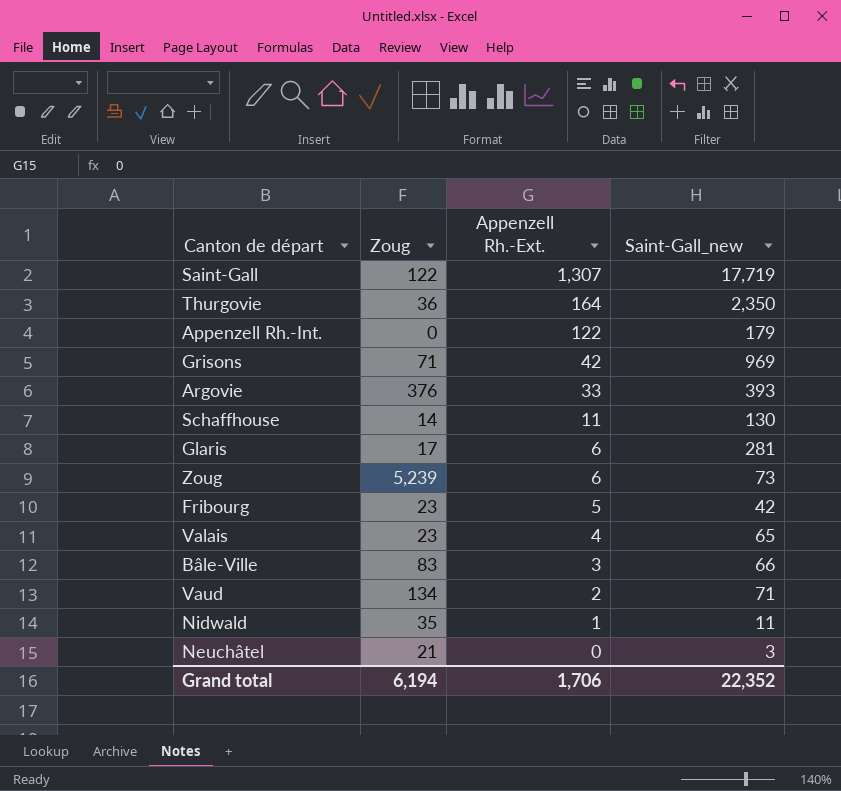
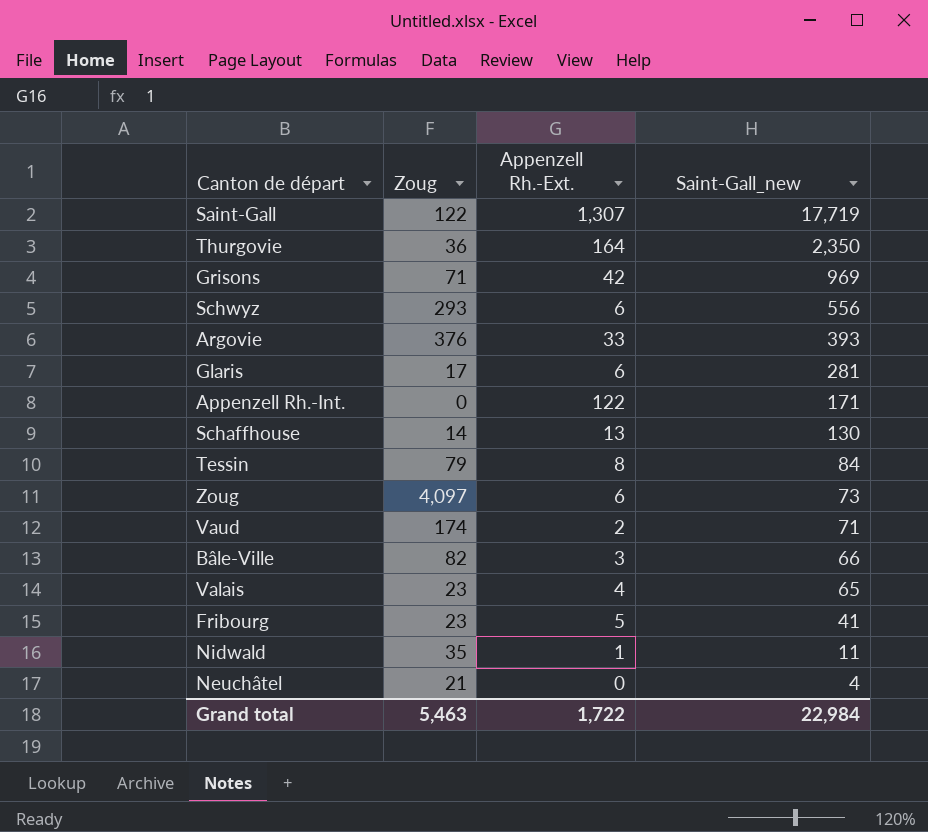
row order: Appenzell Rh.-Ext. descending -> Saint-Gall_new descending
row Schwyz: none -> 293 | 6 | 556
Appenzell Rh.-Int. | Saint-Gall_new: 179 -> 171
Schaffhouse | Appenzell Rh.-Ext.: 11 -> 13
row Tessin: none -> 79 | 8 | 84
Zoug | Zoug: 5,239 -> 4,097
Vaud | Zoug: 134 -> 174
Bâle-Ville | Zoug: 83 -> 82
Fribourg | Saint-Gall_new: 42 -> 41
Neuchâtel | Saint-Gall_new: 3 -> 4
Grand total | Zoug: 6,194 -> 5,463
Grand total | Appenzell Rh.-Ext.: 1,706 -> 1,722
Grand total | Saint-Gall_new: 22,352 -> 22,984

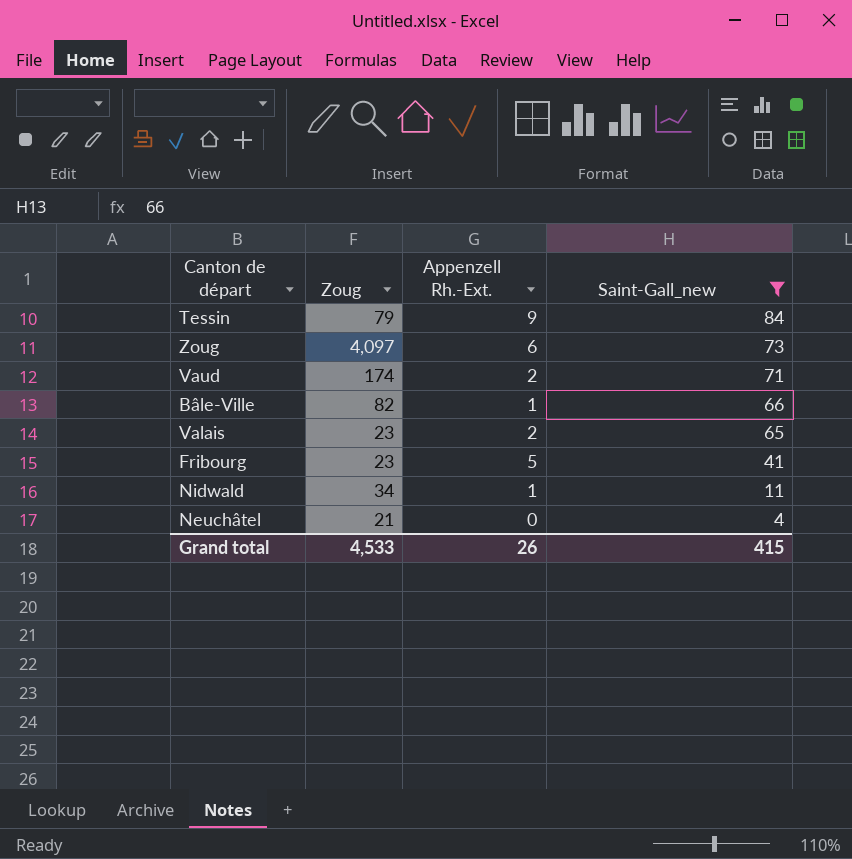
filter: none -> Saint-Gall_new <= 84
Tessin | Appenzell Rh.-Ext.: 8 -> 9
Bâle-Ville | Appenzell Rh.-Ext.: 3 -> 1
Valais | Appenzell Rh.-Ext.: 4 -> 2
Nidwald | Zoug: 35 -> 34
Grand total | Zoug: 5,463 -> 4,533
Grand total | Appenzell Rh.-Ext.: 1,722 -> 26
Grand total | Saint-Gall_new: 22,984 -> 415

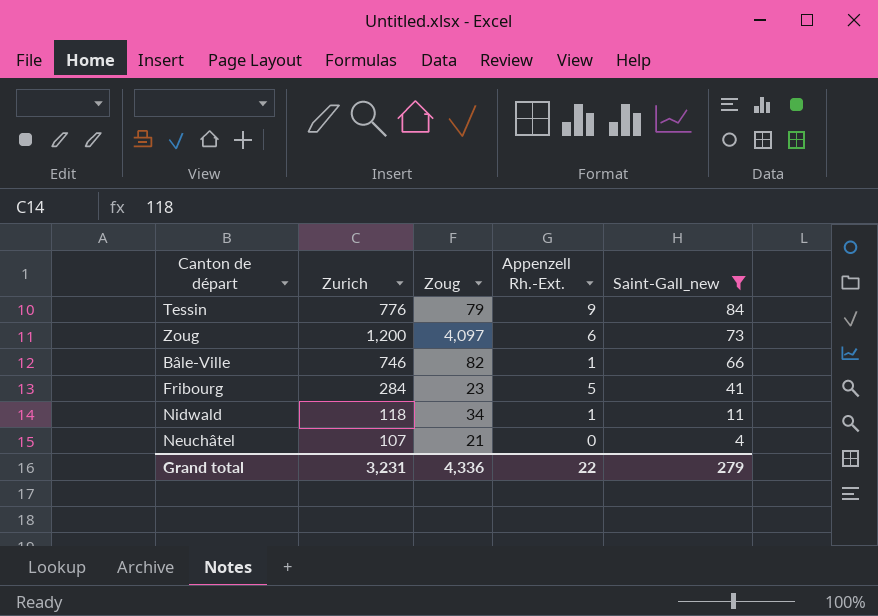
column Zurich | position: none -> 2
row Vaud: 174 | 2 | 71 -> none
row Valais: 23 | 2 | 65 -> none
Grand total | Zoug: 4,533 -> 4,336
Grand total | Appenzell Rh.-Ext.: 26 -> 22
Grand total | Saint-Gall_new: 415 -> 279

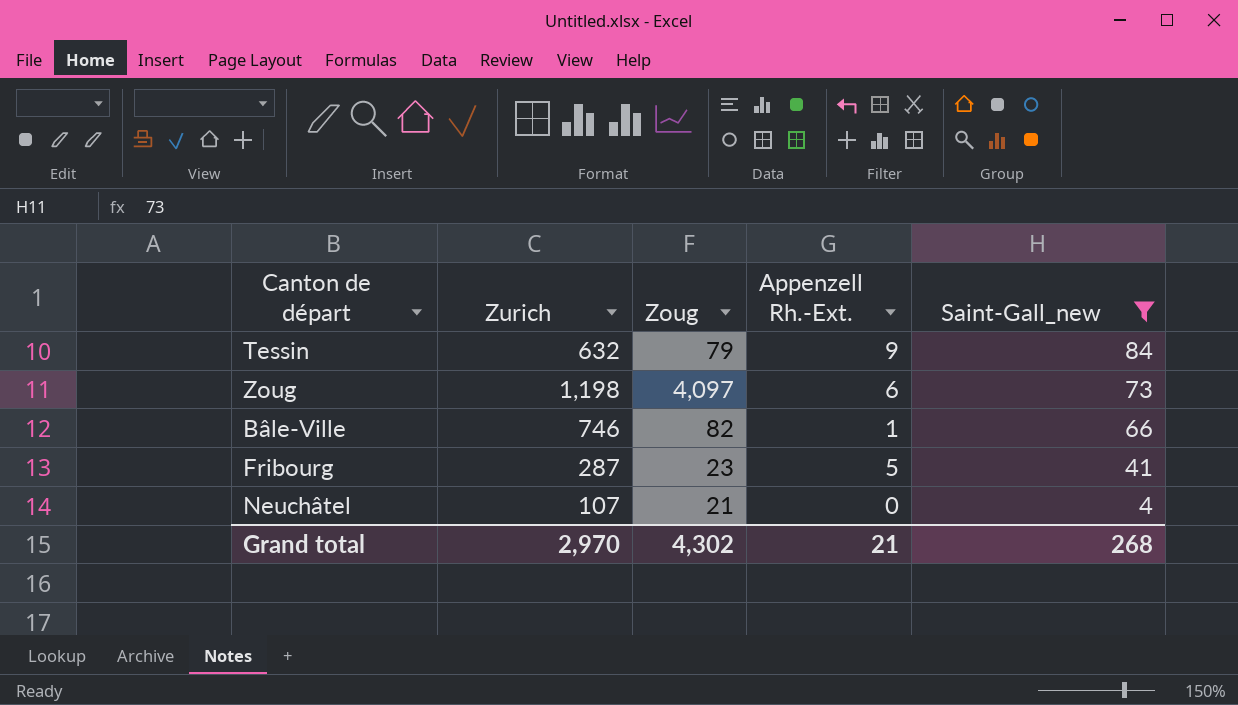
row Nidwald: 118 | 34 | 1 | 11 -> none
Tessin | Zurich: 776 -> 632
Zoug | Zurich: 1,200 -> 1,198
Fribourg | Zurich: 284 -> 287
Grand total | Zurich: 3,231 -> 2,970
Grand total | Zoug: 4,336 -> 4,302
Grand total | Appenzell Rh.-Ext.: 22 -> 21
Grand total | Saint-Gall_new: 279 -> 268

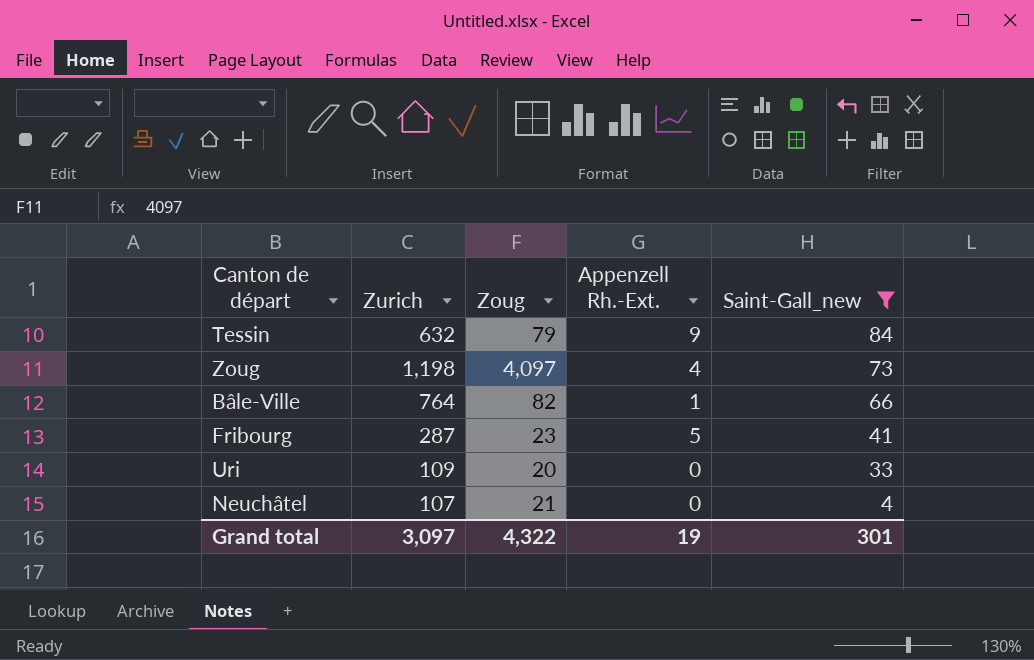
Zoug | Appenzell Rh.-Ext.: 6 -> 4
Bâle-Ville | Zurich: 746 -> 764
row Uri: none -> 109 | 20 | 0 | 33
Grand total | Zurich: 2,970 -> 3,097
Grand total | Zoug: 4,302 -> 4,322
Grand total | Appenzell Rh.-Ext.: 21 -> 19
Grand total | Saint-Gall_new: 268 -> 301

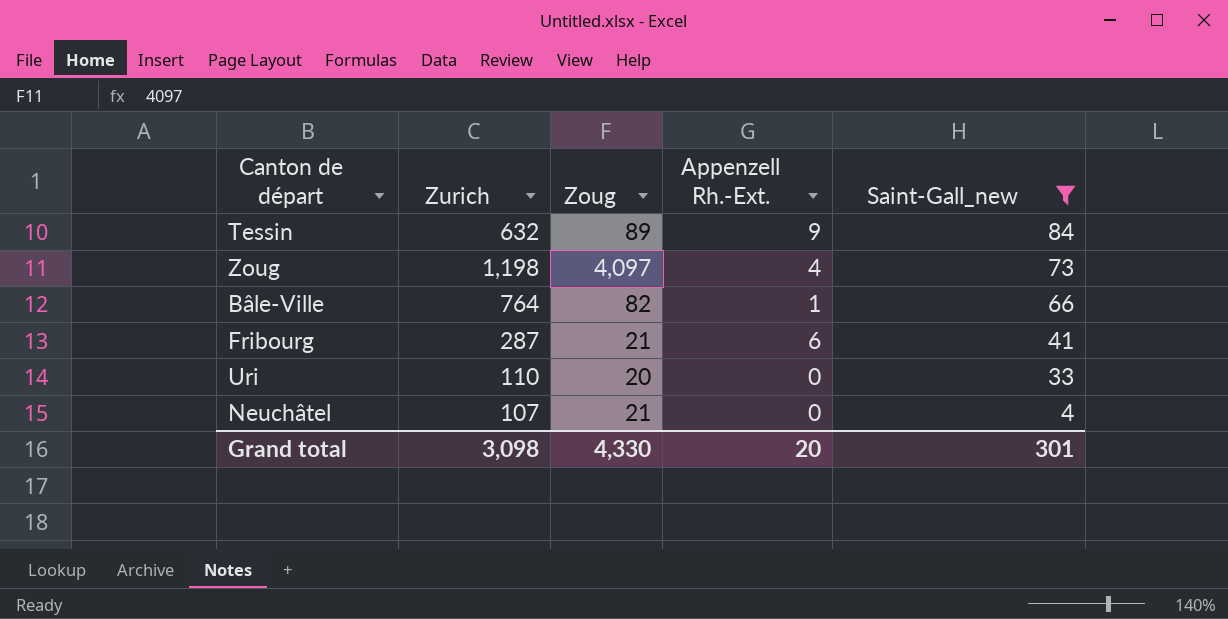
Tessin | Zoug: 79 -> 89
Fribourg | Zoug: 23 -> 21
Fribourg | Appenzell Rh.-Ext.: 5 -> 6
Uri | Zurich: 109 -> 110
Grand total | Zurich: 3,097 -> 3,098
Grand total | Zoug: 4,322 -> 4,330
Grand total | Appenzell Rh.-Ext.: 19 -> 20

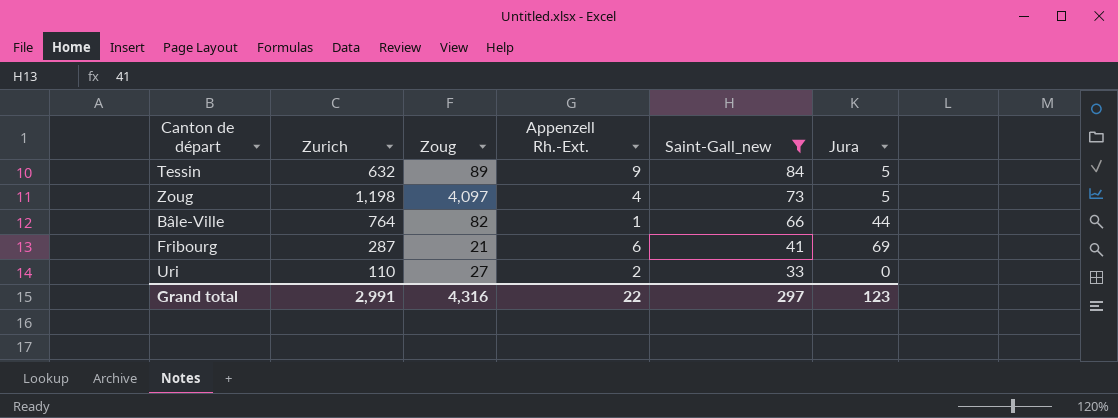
column Jura | position: none -> 6
row Neuchâtel: 107 | 21 | 0 | 4 -> none
Uri | Zoug: 20 -> 27
Uri | Appenzell Rh.-Ext.: 0 -> 2
Grand total | Zurich: 3,098 -> 2,991
Grand total | Zoug: 4,330 -> 4,316
Grand total | Appenzell Rh.-Ext.: 20 -> 22
Grand total | Saint-Gall_new: 301 -> 297

